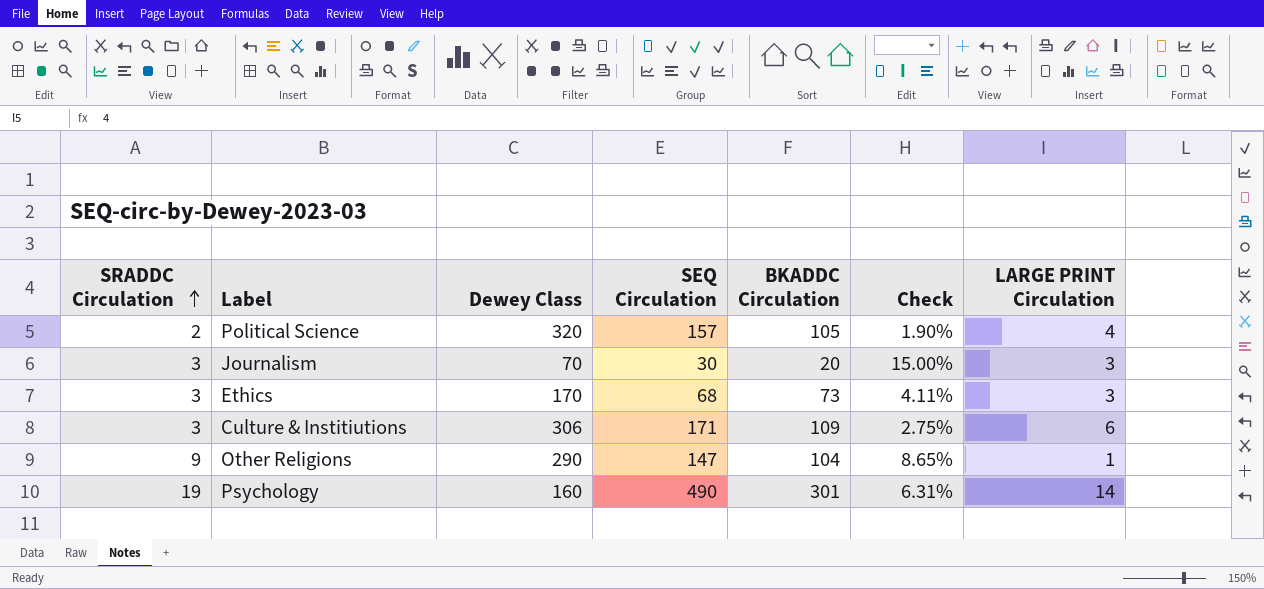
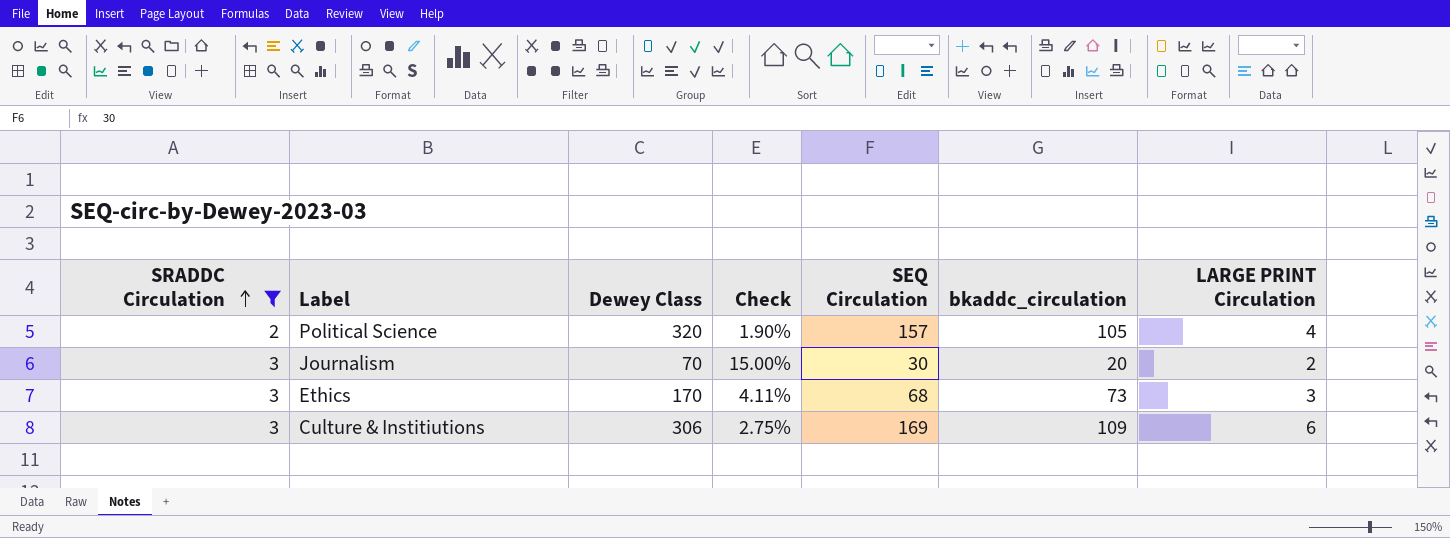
filter: none -> SRADDC Circulation <= 3
column Check | position: 6 -> 4
column name: BKADDC Circulation -> bkaddc_circulation
Journalism | LARGE PRINT Circulation: 3 -> 2
Culture & Institiutions | SEQ Circulation: 171 -> 169

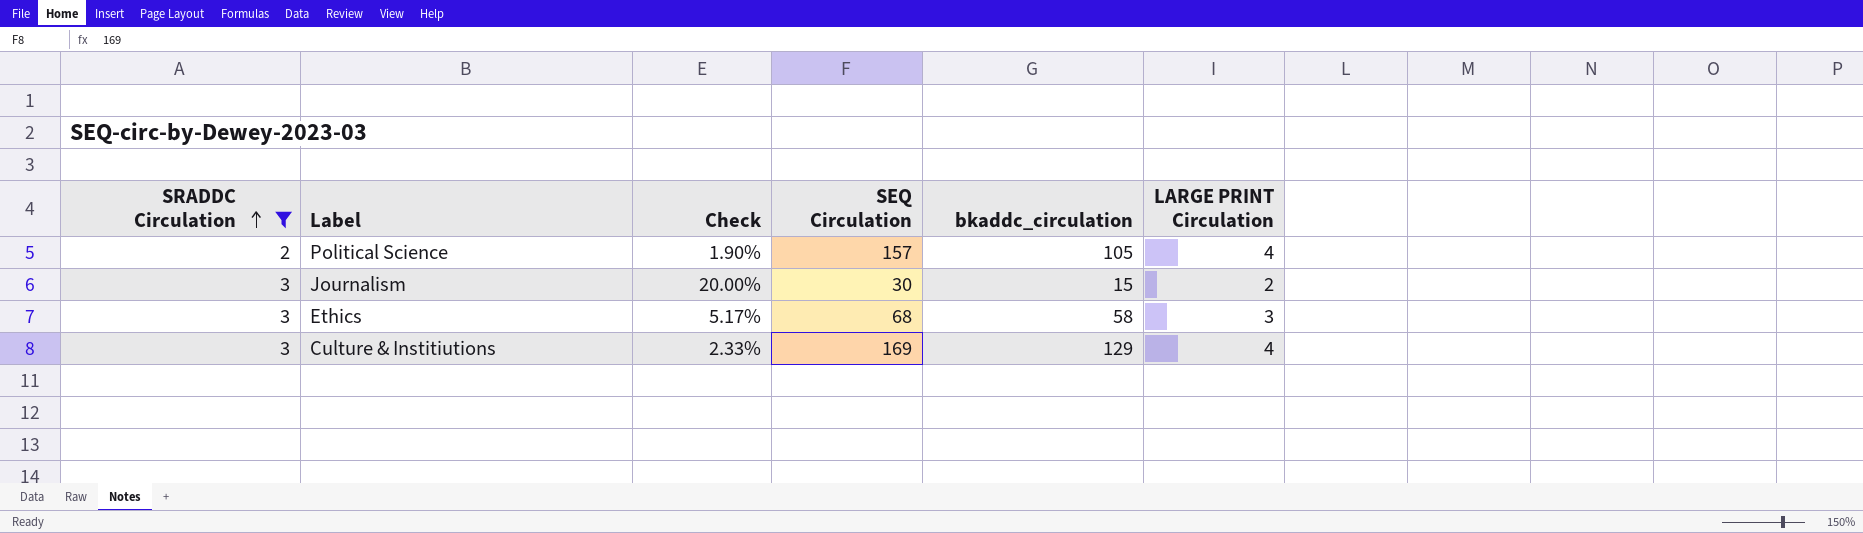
column Dewey Class | position: 3 -> none
Journalism | Check: 15.00% -> 20.00%
Journalism | bkaddc_circulation: 20 -> 15
Ethics | Check: 4.11% -> 5.17%
Ethics | bkaddc_circulation: 73 -> 58
Culture & Institiutions | Check: 2.75% -> 2.33%
Culture & Institiutions | bkaddc_circulation: 109 -> 129
Culture & Institiutions | LARGE PRINT Circulation: 6 -> 4

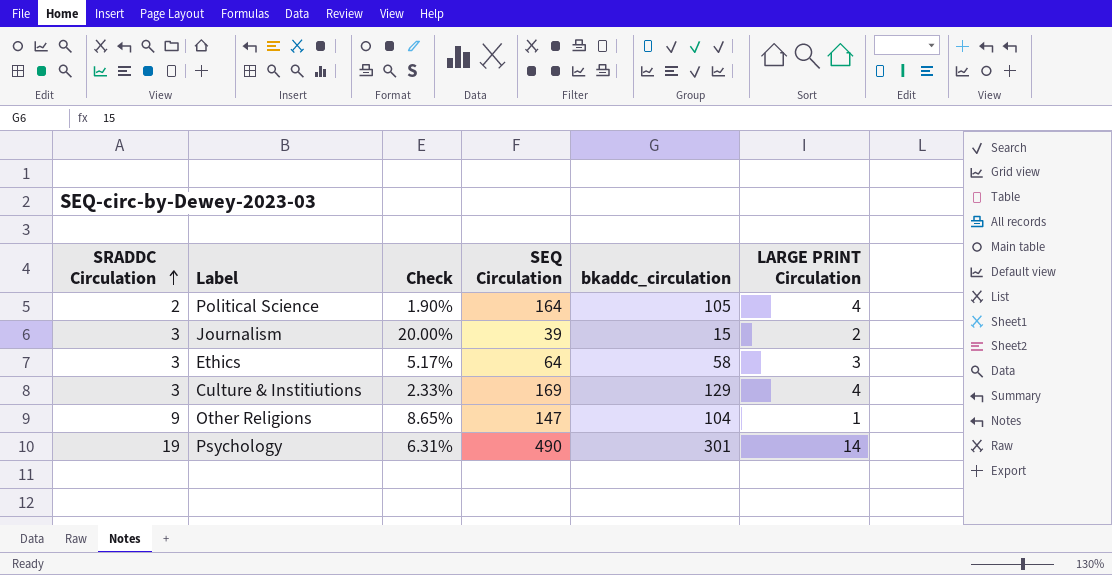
filter: SRADDC Circulation <= 3 -> none
Political Science | SEQ Circulation: 157 -> 164
Journalism | SEQ Circulation: 30 -> 39
Ethics | SEQ Circulation: 68 -> 64

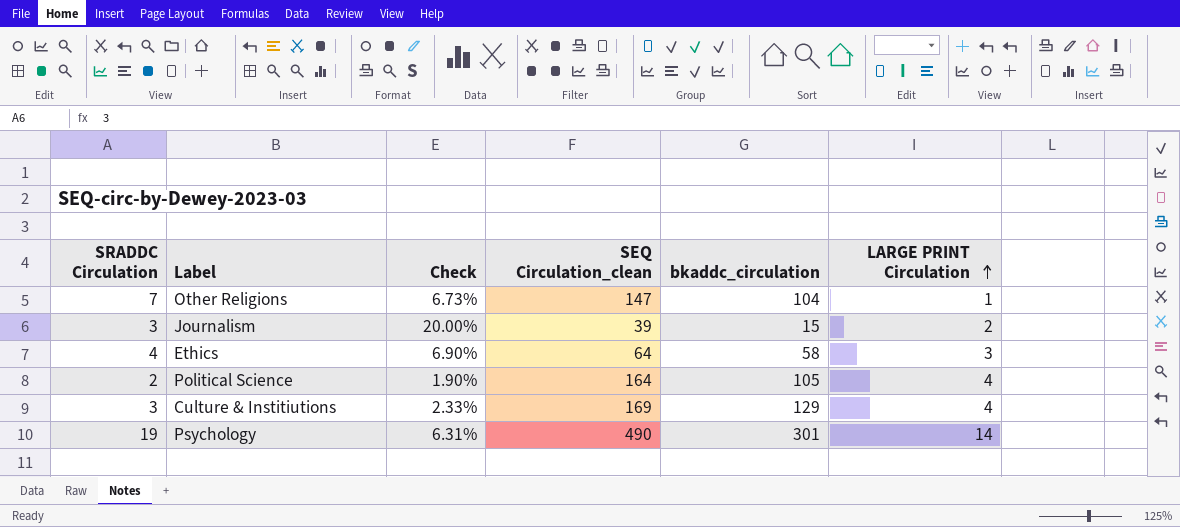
row order: SRADDC Circulation ascending -> LARGE PRINT Circulation ascending
column name: SEQ Circulation -> SEQ Circulation_clean
Other Religions | SRADDC Circulation: 9 -> 7
Other Religions | Check: 8.65% -> 6.73%
Ethics | SRADDC Circulation: 3 -> 4
Ethics | Check: 5.17% -> 6.90%

